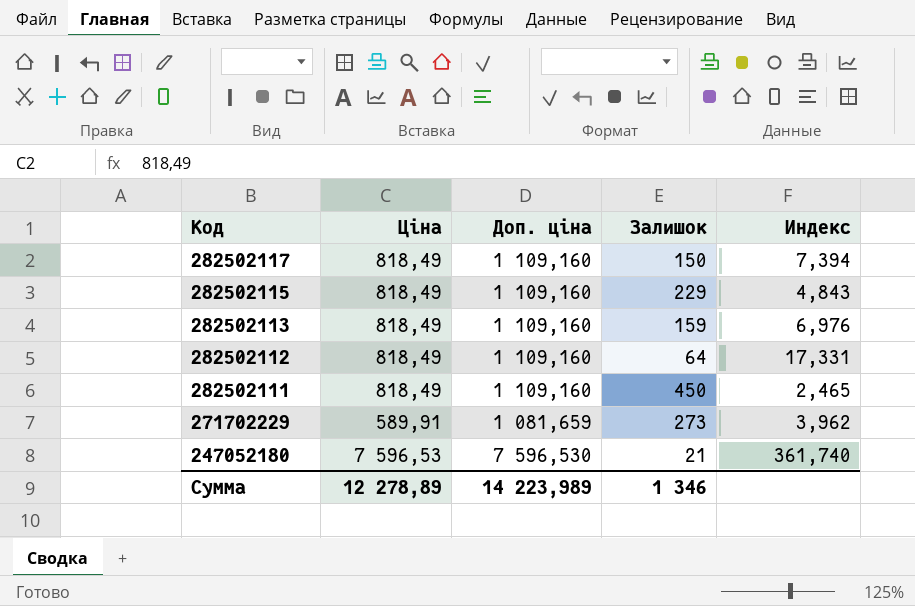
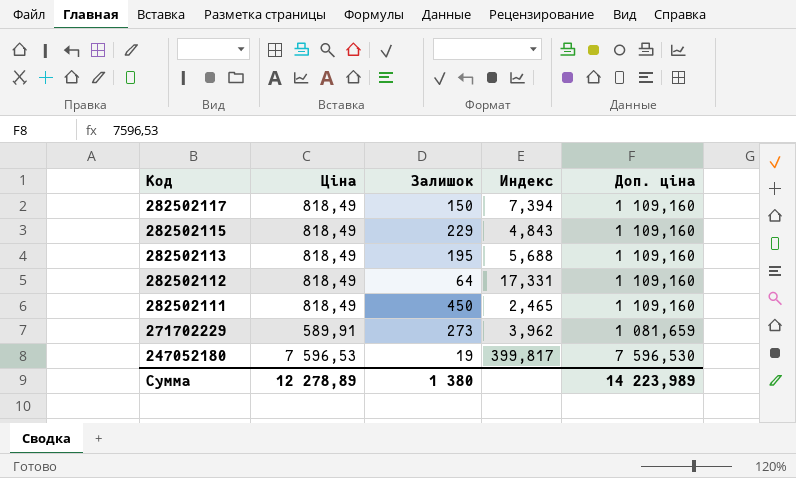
column Доп. ціна | position: 3 -> 5
282502113 | Залишок: 159 -> 195
282502113 | Индекс: 6,976 -> 5,688
247052180 | Залишок: 21 -> 19
247052180 | Индекс: 361,740 -> 399,817
Сумма | Залишок: 1 346 -> 1 380

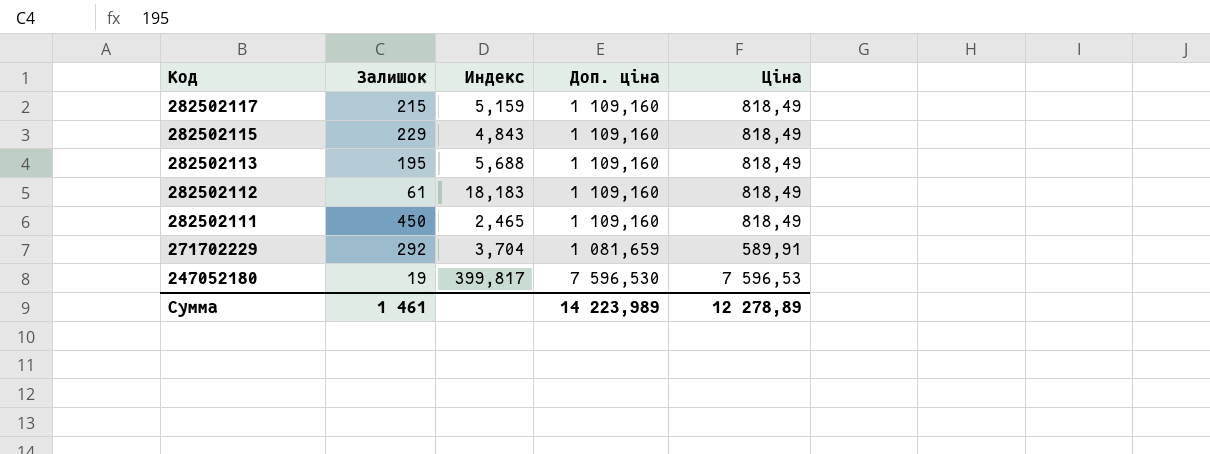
column Ціна | position: 2 -> 5
282502117 | Залишок: 150 -> 215
282502117 | Индекс: 7,394 -> 5,159
282502112 | Залишок: 64 -> 61
282502112 | Индекс: 17,331 -> 18,183
271702229 | Залишок: 273 -> 292
271702229 | Индекс: 3,962 -> 3,704
Сумма | Залишок: 1 380 -> 1 461

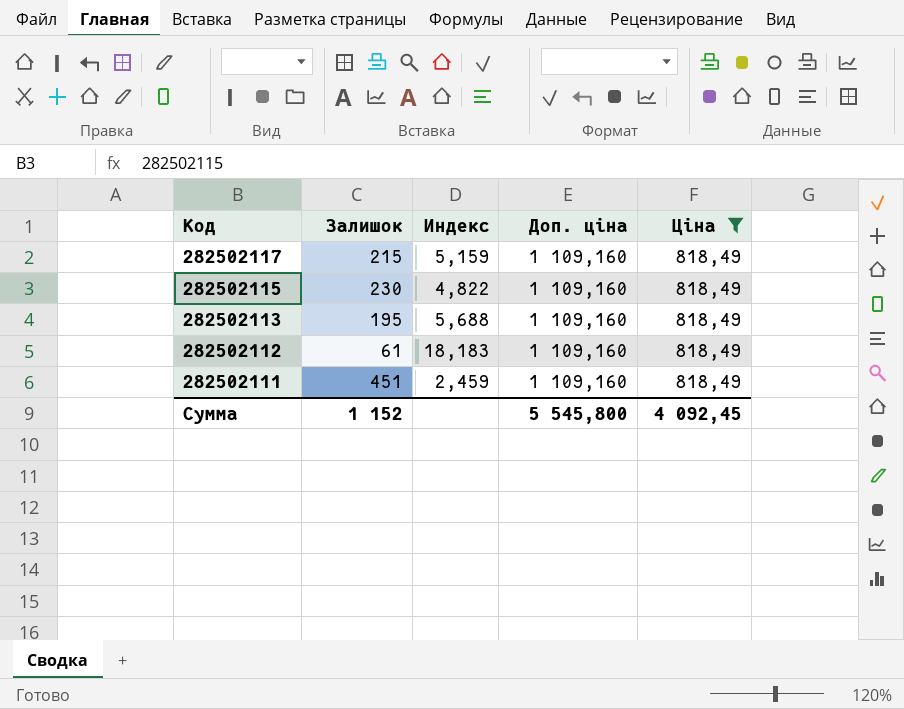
filter: none -> Ціна = 818,49
282502115 | Залишок: 229 -> 230
282502115 | Индекс: 4,843 -> 4,822
282502111 | Залишок: 450 -> 451
282502111 | Индекс: 2,465 -> 2,459
Сумма | Залишок: 1 461 -> 1 152
Сумма | Доп. ціна: 14 223,989 -> 5 545,800
Сумма | Ціна: 12 278,89 -> 4 092,45

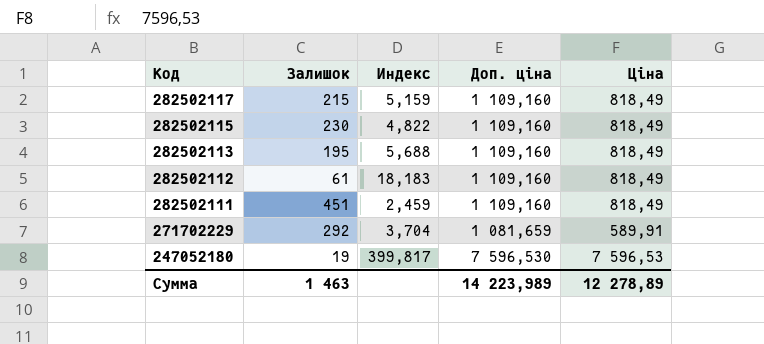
filter: Ціна = 818,49 -> none
Сумма | Залишок: 1 152 -> 1 463
Сумма | Доп. ціна: 5 545,800 -> 14 223,989
Сумма | Ціна: 4 092,45 -> 12 278,89

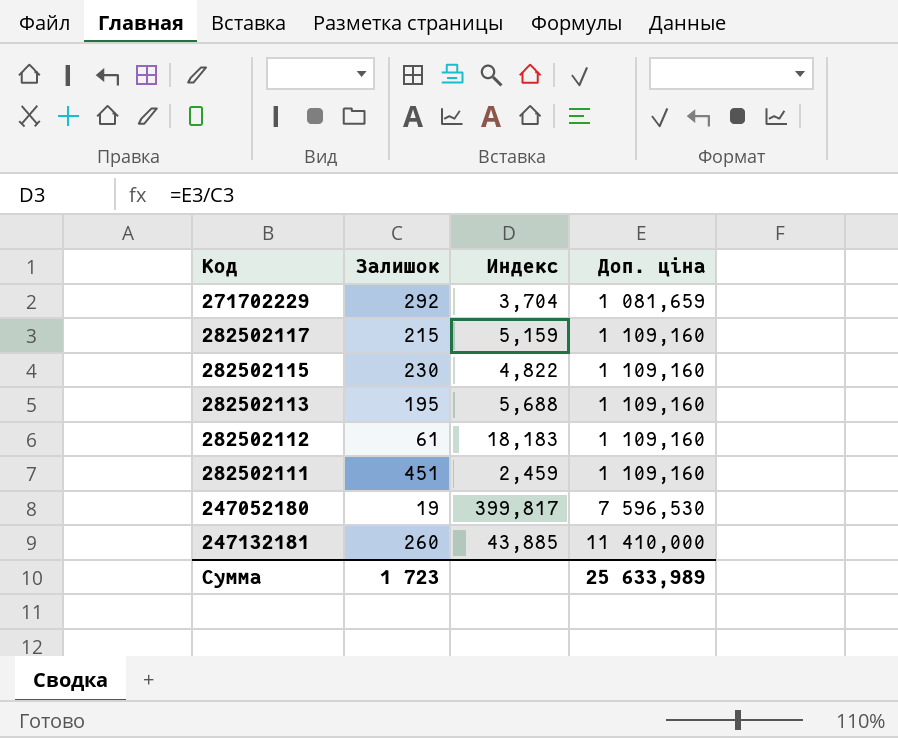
row order: Код descending -> Доп. ціна ascending
column Ціна | position: 5 -> none
row 247132181: none -> 260 | 43,885 | 11 410,000
Сумма | Залишок: 1 463 -> 1 723
Сумма | Доп. ціна: 14 223,989 -> 25 633,989

